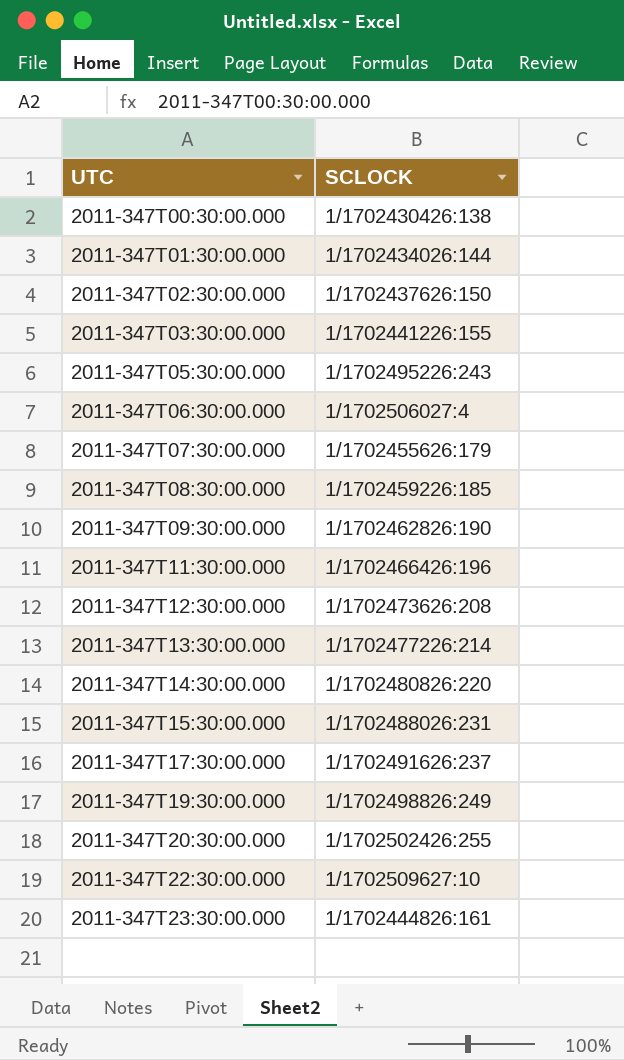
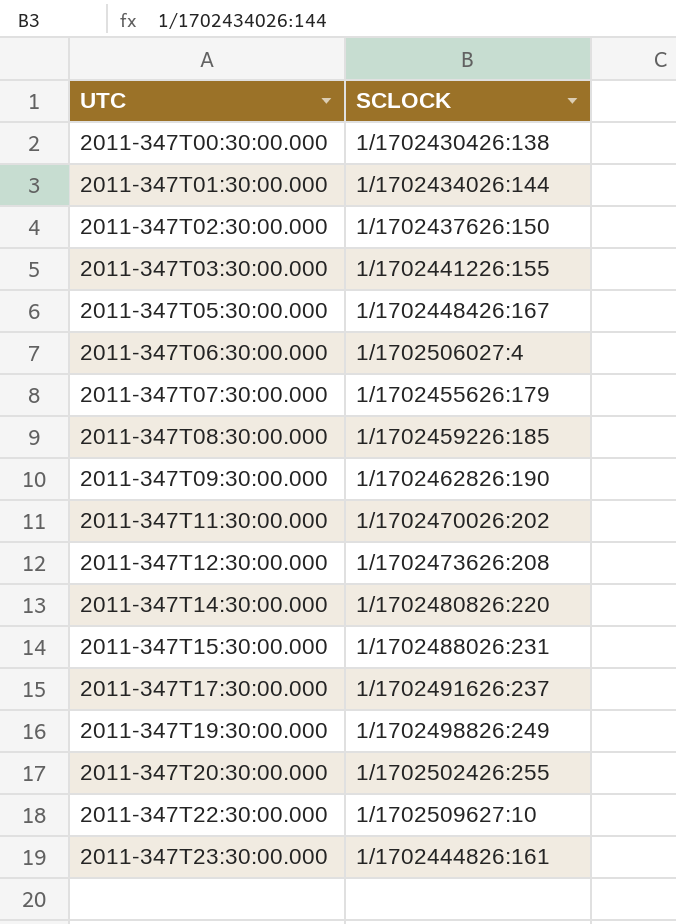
row 2011-347T13:30:00.000: 1/1702477226:214 -> none
2011-347T05:30:00.000 | SCLOCK: 1/1702495226:243 -> 1/1702448426:167
2011-347T11:30:00.000 | SCLOCK: 1/1702466426:196 -> 1/1702470026:202

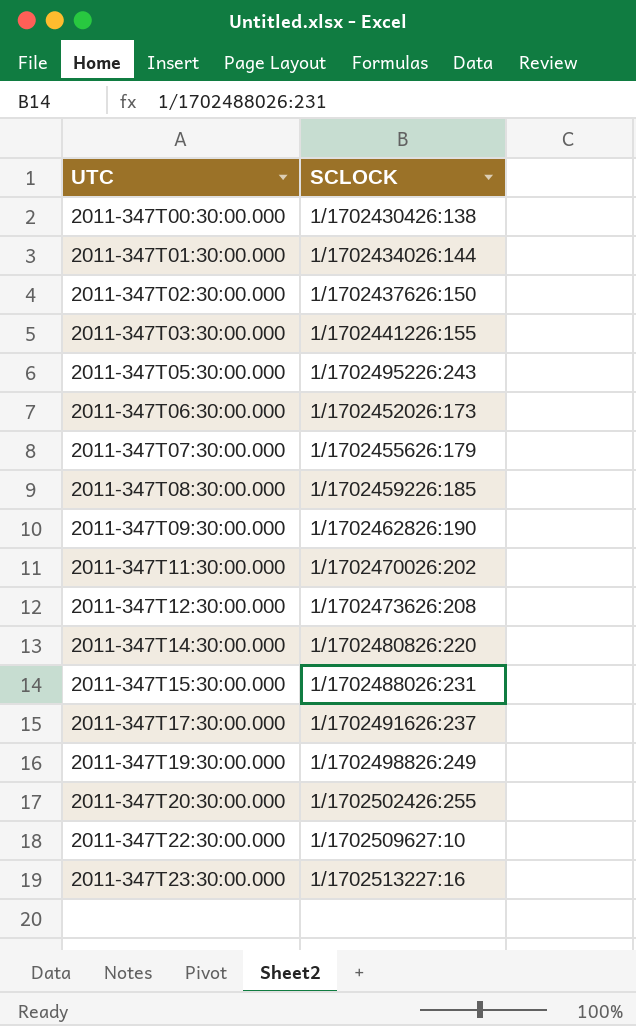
2011-347T05:30:00.000 | SCLOCK: 1/1702448426:167 -> 1/1702495226:243
2011-347T06:30:00.000 | SCLOCK: 1/1702506027:4 -> 1/1702452026:173
2011-347T23:30:00.000 | SCLOCK: 1/1702444826:161 -> 1/1702513227:16

